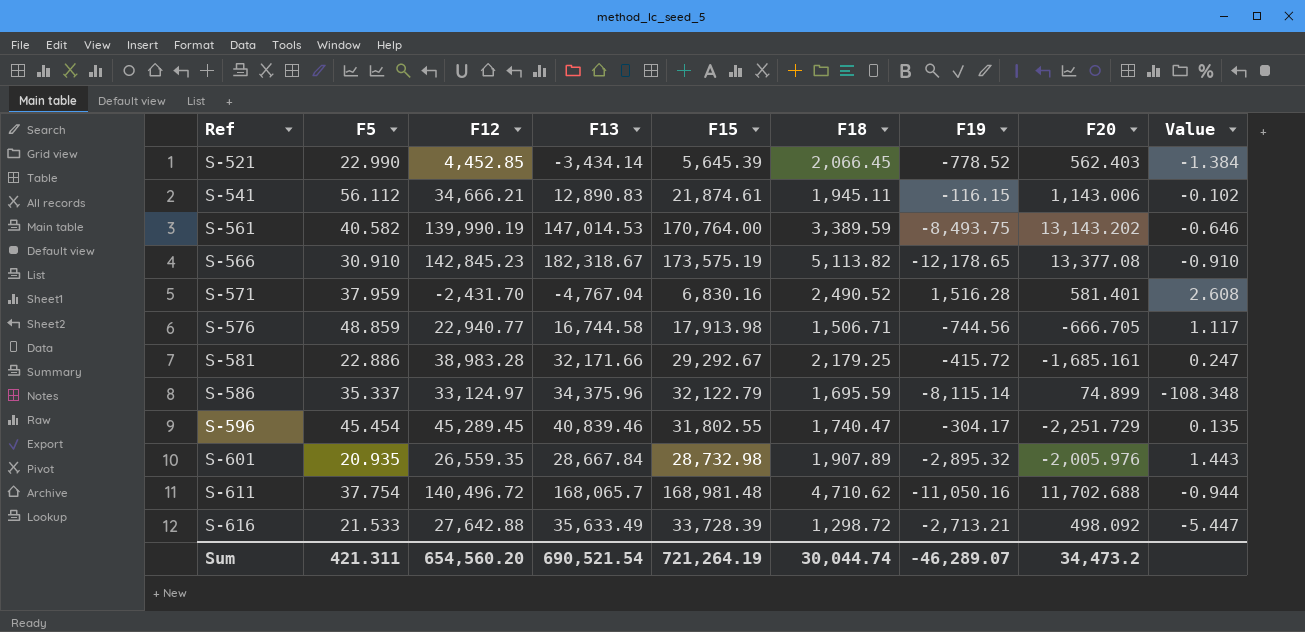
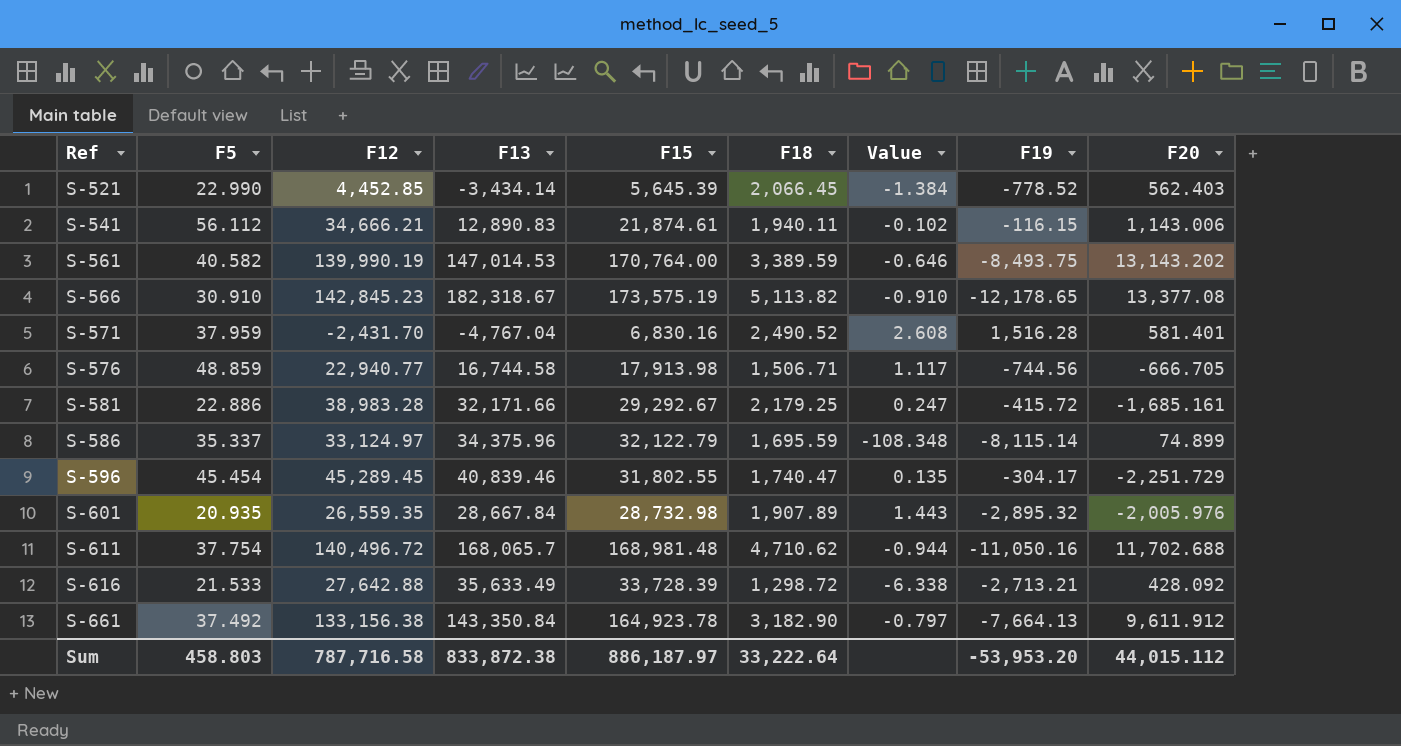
column Value | position: 9 -> 7
S-541 | F18: 1,945.11 -> 1,940.11
S-616 | Value: -5.447 -> -6.338
S-616 | F20: 498.092 -> 428.092
row S-661: none -> 37.492 | 133,156.38 | 143,350.84 | 164,923.78 | 3,182.90 | -0.797 | -7,664.13 | 9,611.912
Sum | F5: 421.311 -> 458.803
Sum | F12: 654,560.20 -> 787,716.58
Sum | F13: 690,521.54 -> 833,872.38
Sum | F15: 721,264.19 -> 886,187.97
Sum | F18: 30,044.74 -> 33,222.64
Sum | F19: -46,289.07 -> -53,953.20
Sum | F20: 34,473.2 -> 44,015.112

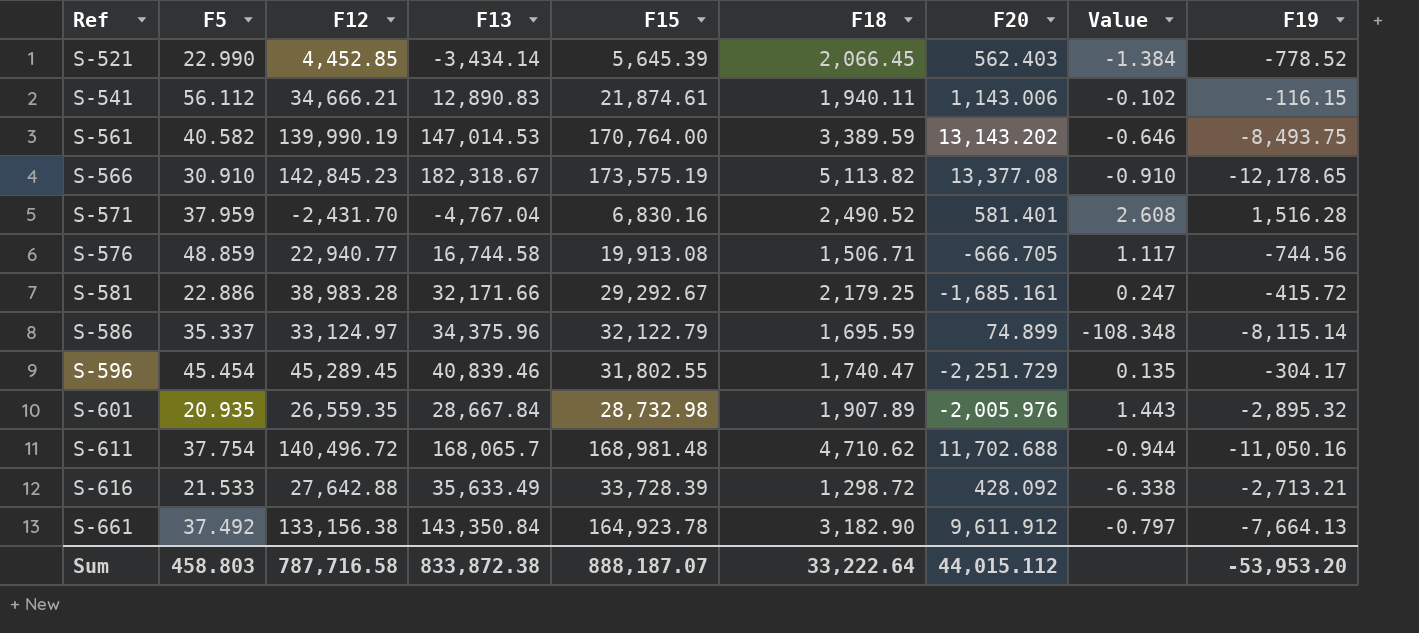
column F20 | position: 9 -> 7
S-576 | F15: 17,913.98 -> 19,913.08
Sum | F15: 886,187.97 -> 888,187.07

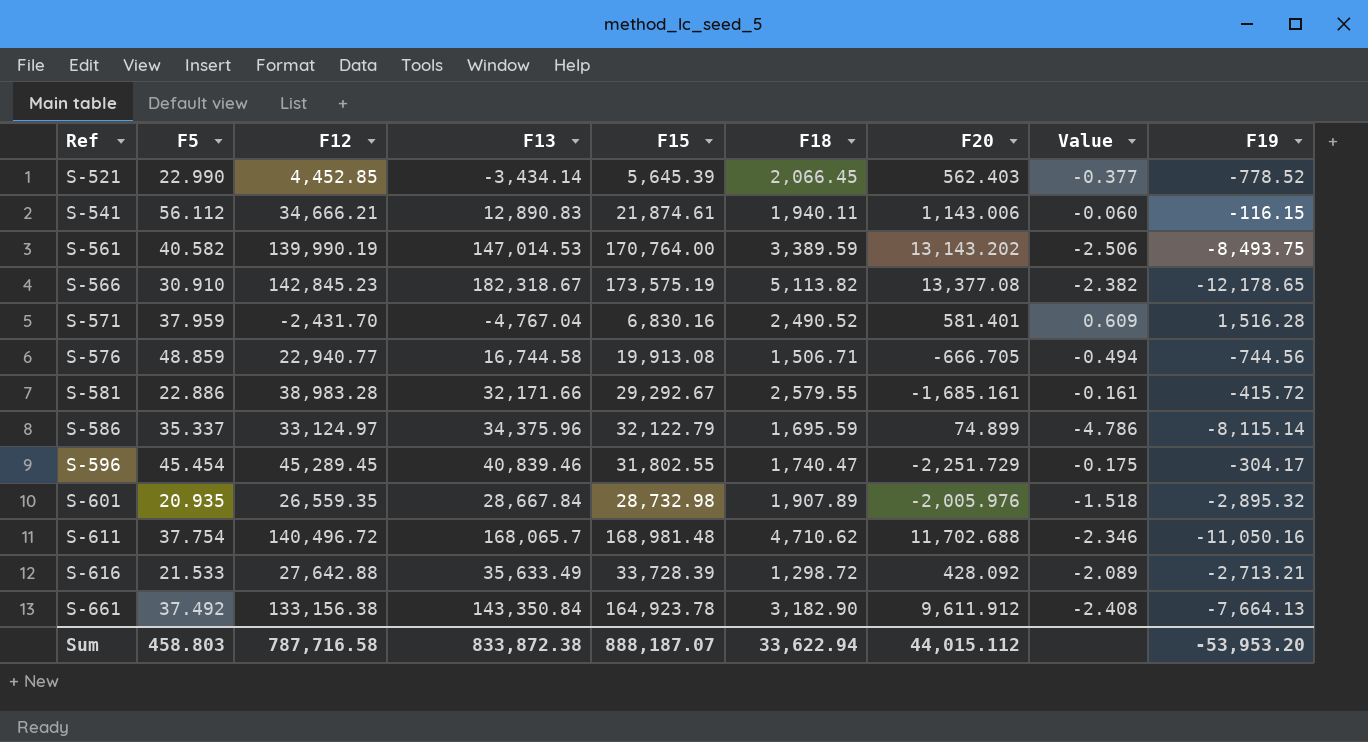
column Value | formula: [F19] / [F20] -> [F19] / [F18]
S-581 | F18: 2,179.25 -> 2,579.55
Sum | F18: 33,222.64 -> 33,622.94

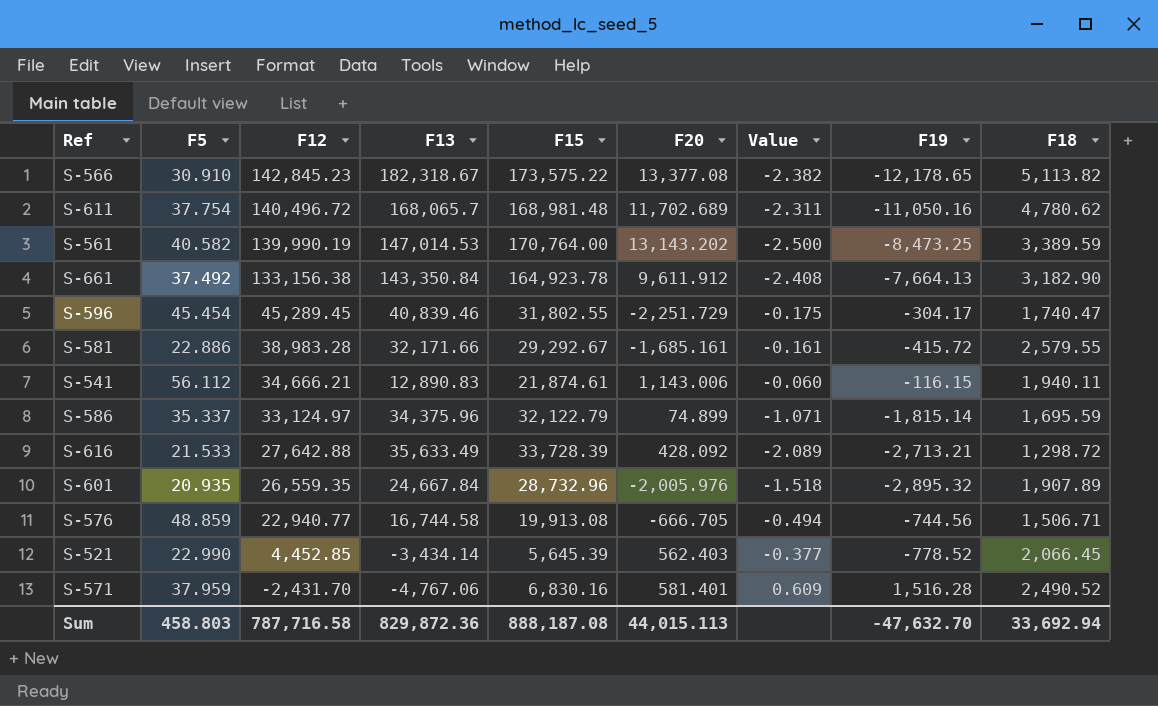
row order: Ref ascending -> F12 descending
column F18 | position: 6 -> 9
S-566 | F15: 173,575.19 -> 173,575.22
S-611 | F20: 11,702.688 -> 11,702.689
S-611 | Value: -2.346 -> -2.311
S-611 | F18: 4,710.62 -> 4,780.62
S-561 | Value: -2.506 -> -2.500
S-561 | F19: -8,493.75 -> -8,473.25
S-586 | Value: -4.786 -> -1.071
S-586 | F19: -8,115.14 -> -1,815.14
S-601 | F13: 28,667.84 -> 24,667.84
S-601 | F15: 28,732.98 -> 28,732.96
S-571 | F13: -4,767.04 -> -4,767.06
Sum | F13: 833,872.38 -> 829,872.36
Sum | F15: 888,187.07 -> 888,187.08
Sum | F20: 44,015.112 -> 44,015.113
Sum | F19: -53,953.20 -> -47,632.70
Sum | F18: 33,622.94 -> 33,692.94

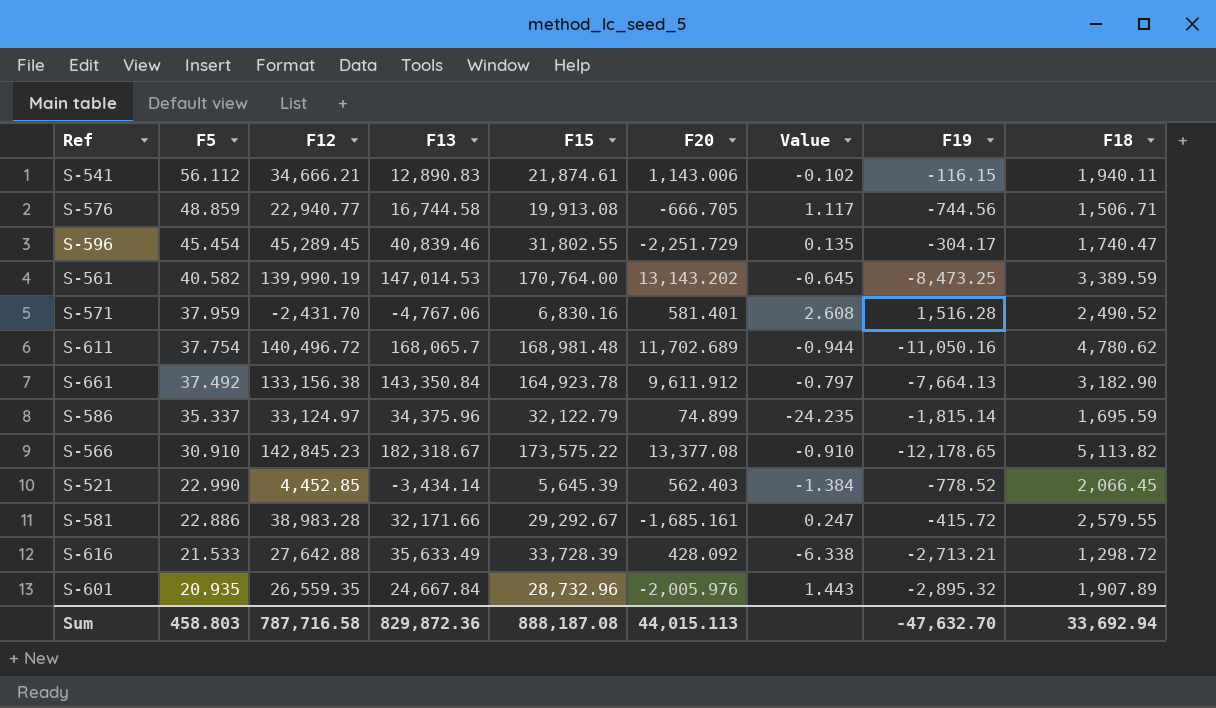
row order: F12 descending -> F5 descending
column Value | formula: [F19] / [F18] -> [F19] / [F20]

